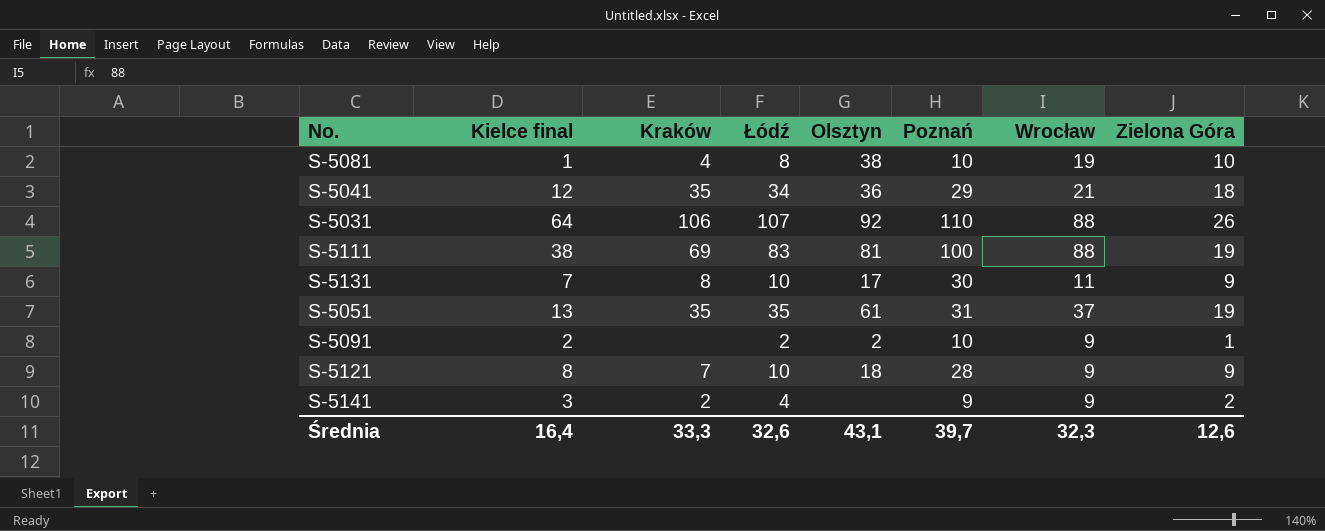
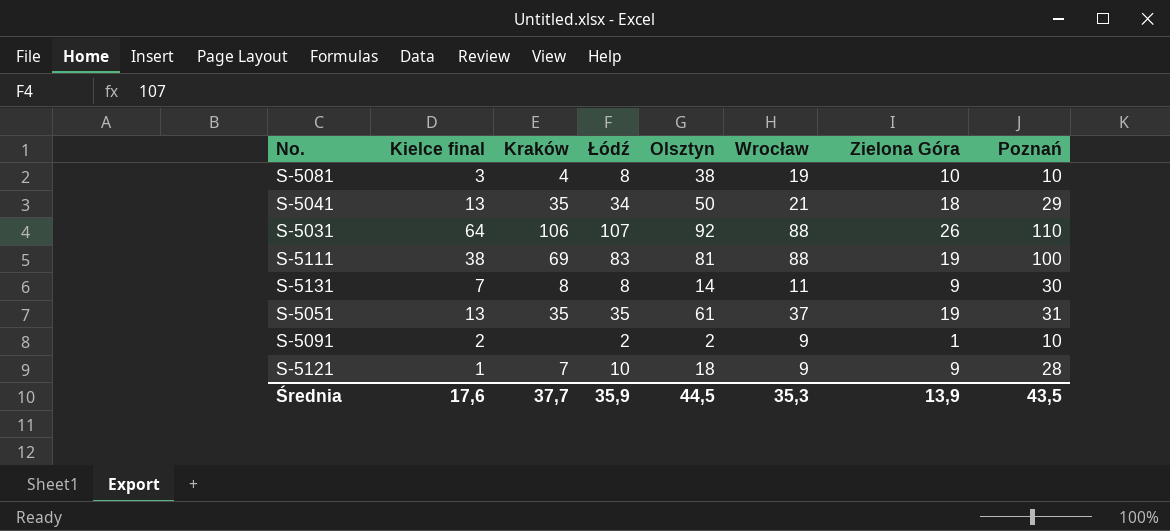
column Poznań | position: 6 -> 8
row S-5141: 3 | 2 | 4 | none | 9 | 9 | 2 -> none
S-5081 | Kielce final: 1 -> 3
S-5041 | Kielce final: 12 -> 13
S-5041 | Olsztyn: 36 -> 50
S-5131 | Łódź: 10 -> 8
S-5131 | Olsztyn: 17 -> 14
S-5121 | Kielce final: 8 -> 1
Średnia | Kielce final: 16,4 -> 17,6
Średnia | Kraków: 33,3 -> 37,7
Średnia | Łódź: 32,6 -> 35,9
Średnia | Olsztyn: 43,1 -> 44,5
Średnia | Wrocław: 32,3 -> 35,3
Średnia | Zielona Góra: 12,6 -> 13,9
Średnia | Poznań: 39,7 -> 43,5

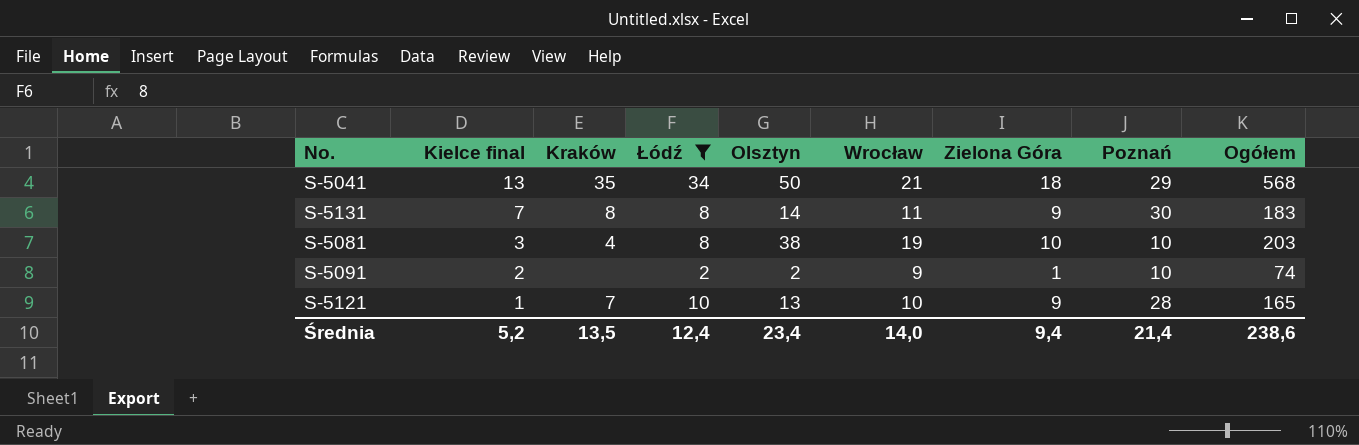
filter: none -> Łódź <= 34
row order: none -> Kielce final descending
column Ogółem | position: none -> 9
S-5121 | Olsztyn: 18 -> 13
S-5121 | Wrocław: 9 -> 10
Średnia | Kielce final: 17,6 -> 5,2
Średnia | Kraków: 37,7 -> 13,5
Średnia | Łódź: 35,9 -> 12,4
Średnia | Olsztyn: 44,5 -> 23,4
Średnia | Wrocław: 35,3 -> 14,0
Średnia | Zielona Góra: 13,9 -> 9,4
Średnia | Poznań: 43,5 -> 21,4

